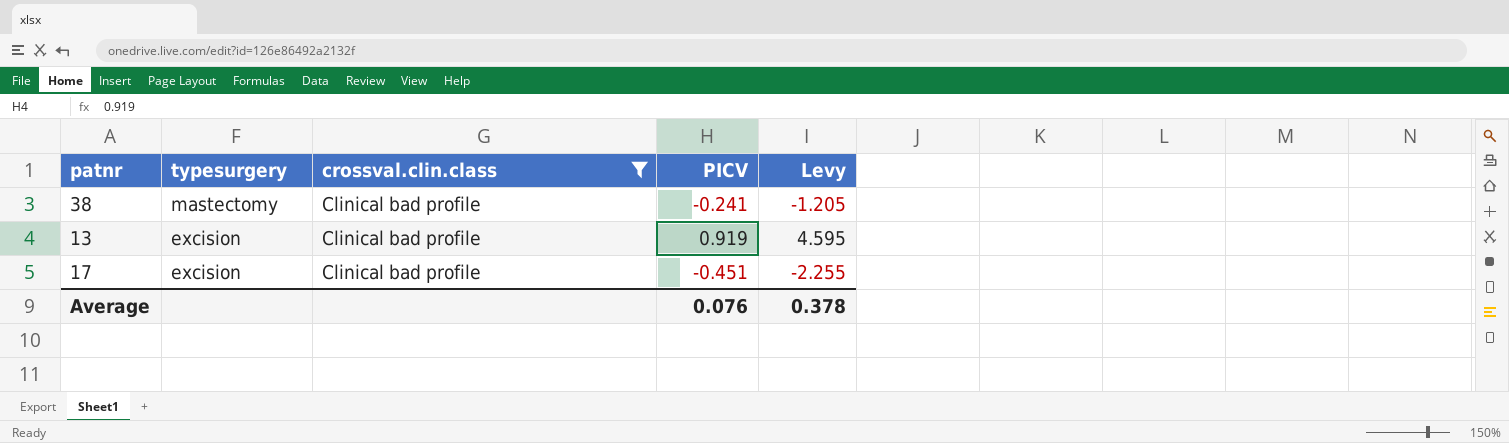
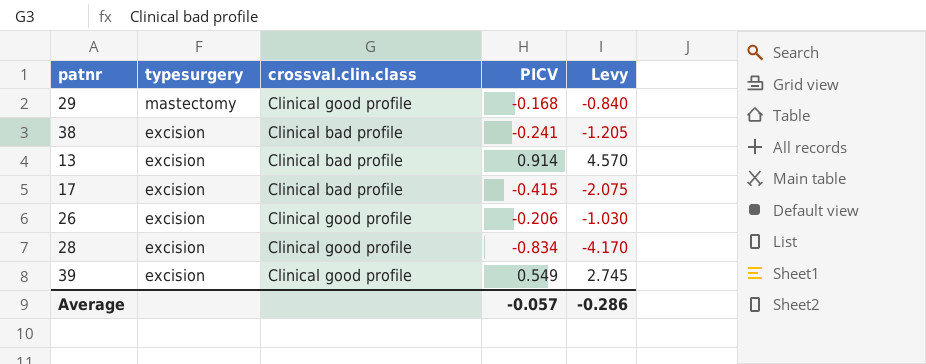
filter: crossval.clin.class = Clinical bad profile -> none
38 | typesurgery: mastectomy -> excision
13 | PICV: 0.919 -> 0.914
13 | Levy: 4.595 -> 4.570
17 | PICV: -0.451 -> -0.415
17 | Levy: -2.255 -> -2.075
Average | PICV: 0.076 -> -0.057
Average | Levy: 0.378 -> -0.286

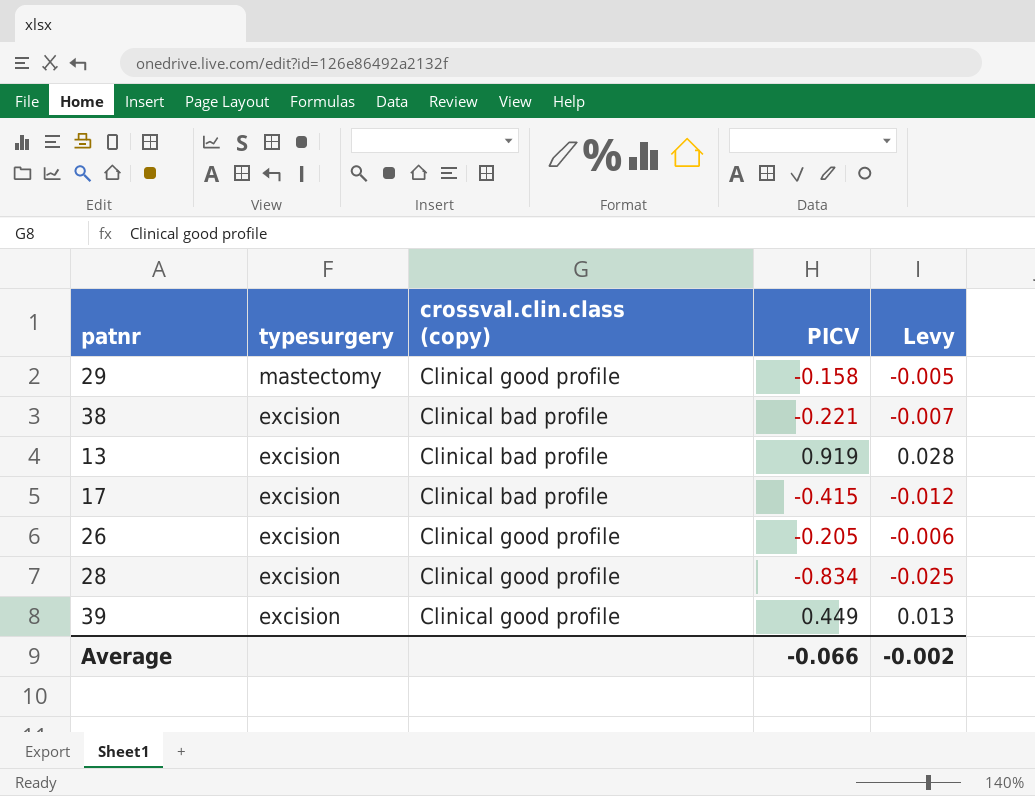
column name: crossval.clin.class -> crossval.clin.class (copy)
column Levy | formula: [PICV] * 5 -> [PICV] * 0.03
29 | PICV: -0.168 -> -0.158
38 | PICV: -0.241 -> -0.221
13 | PICV: 0.914 -> 0.919
26 | PICV: -0.206 -> -0.205
39 | PICV: 0.549 -> 0.449
Average | PICV: -0.057 -> -0.066
Average | Levy: -0.286 -> -0.002

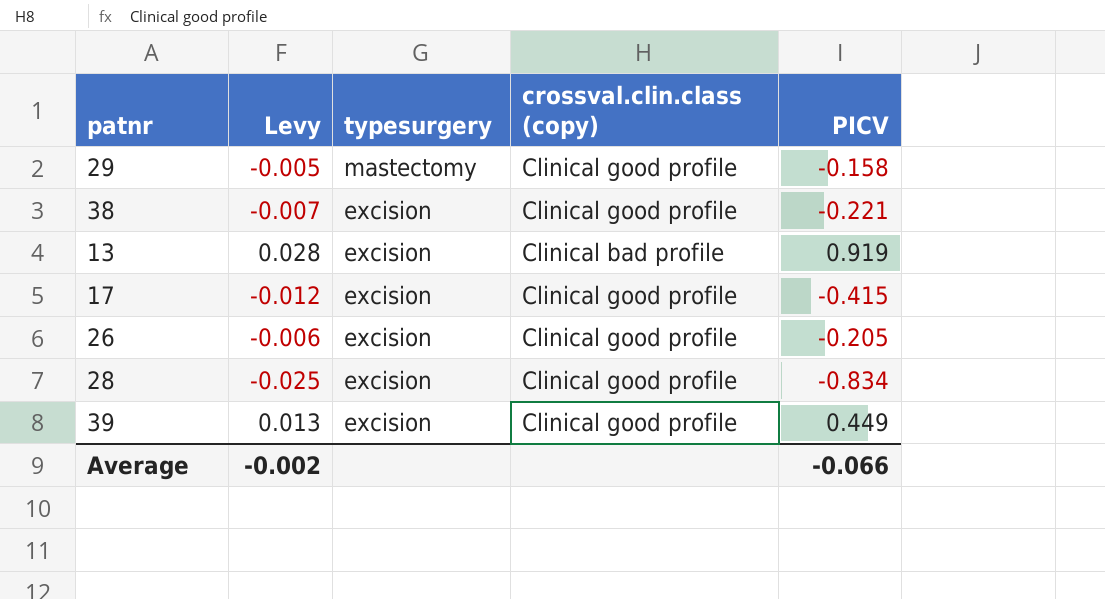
column Levy | position: 5 -> 2
38 | crossval.clin.class (copy): Clinical bad profile -> Clinical good profile
17 | crossval.clin.class (copy): Clinical bad profile -> Clinical good profile

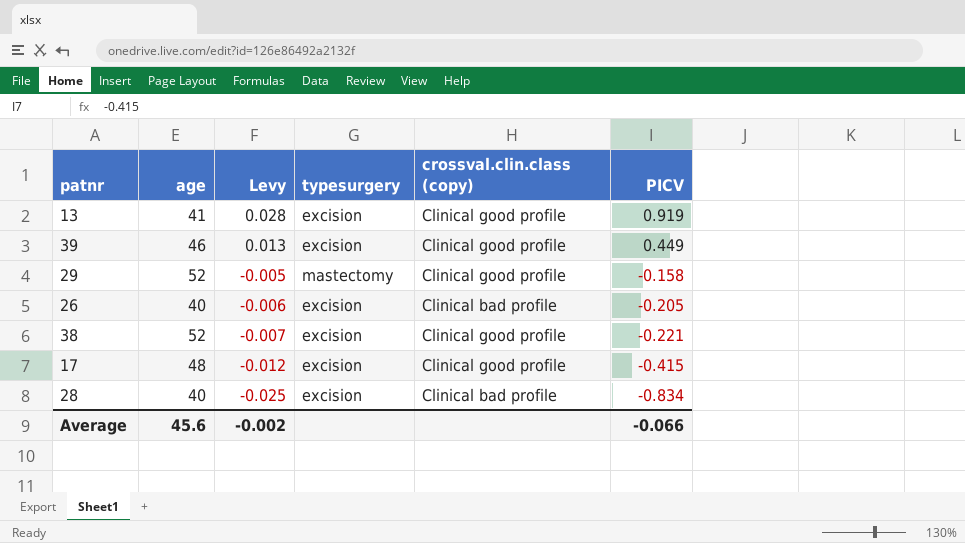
row order: typesurgery descending -> Levy descending
column age | position: none -> 2
13 | crossval.clin.class (copy): Clinical bad profile -> Clinical good profile
26 | crossval.clin.class (copy): Clinical good profile -> Clinical bad profile
28 | crossval.clin.class (copy): Clinical good profile -> Clinical bad profile

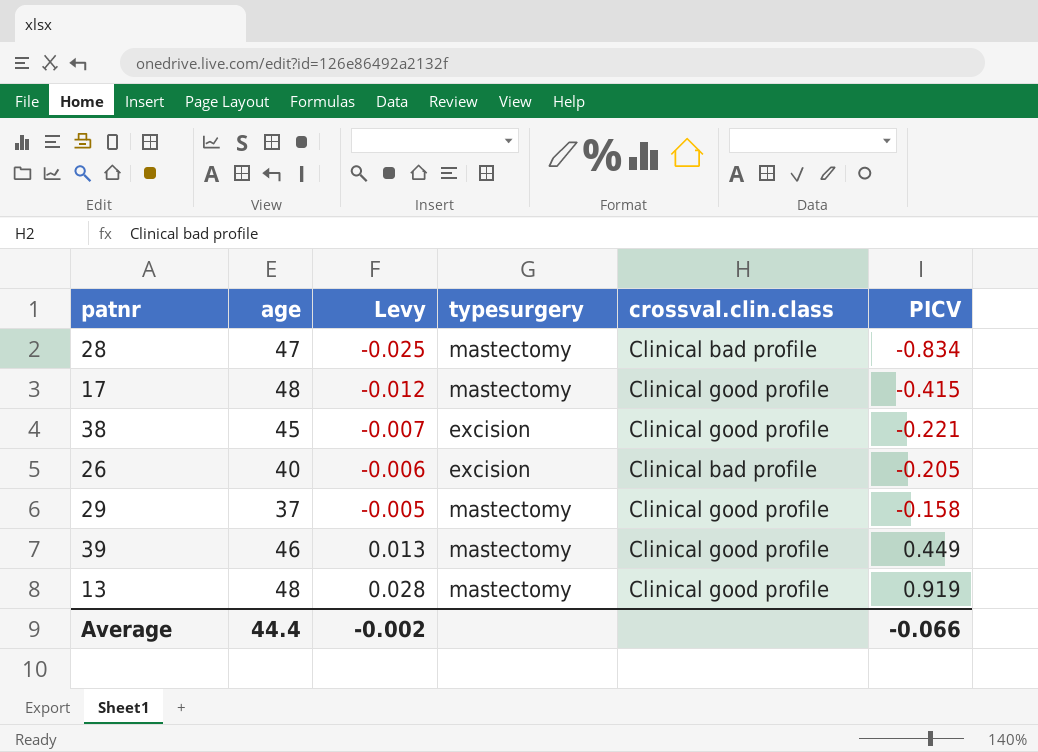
row order: Levy descending -> Levy ascending
column name: crossval.clin.class (copy) -> crossval.clin.class
28 | age: 40 -> 47
28 | typesurgery: excision -> mastectomy
17 | typesurgery: excision -> mastectomy
38 | age: 52 -> 45
29 | age: 52 -> 37
39 | typesurgery: excision -> mastectomy
13 | age: 41 -> 48
13 | typesurgery: excision -> mastectomy
Average | age: 45.6 -> 44.4

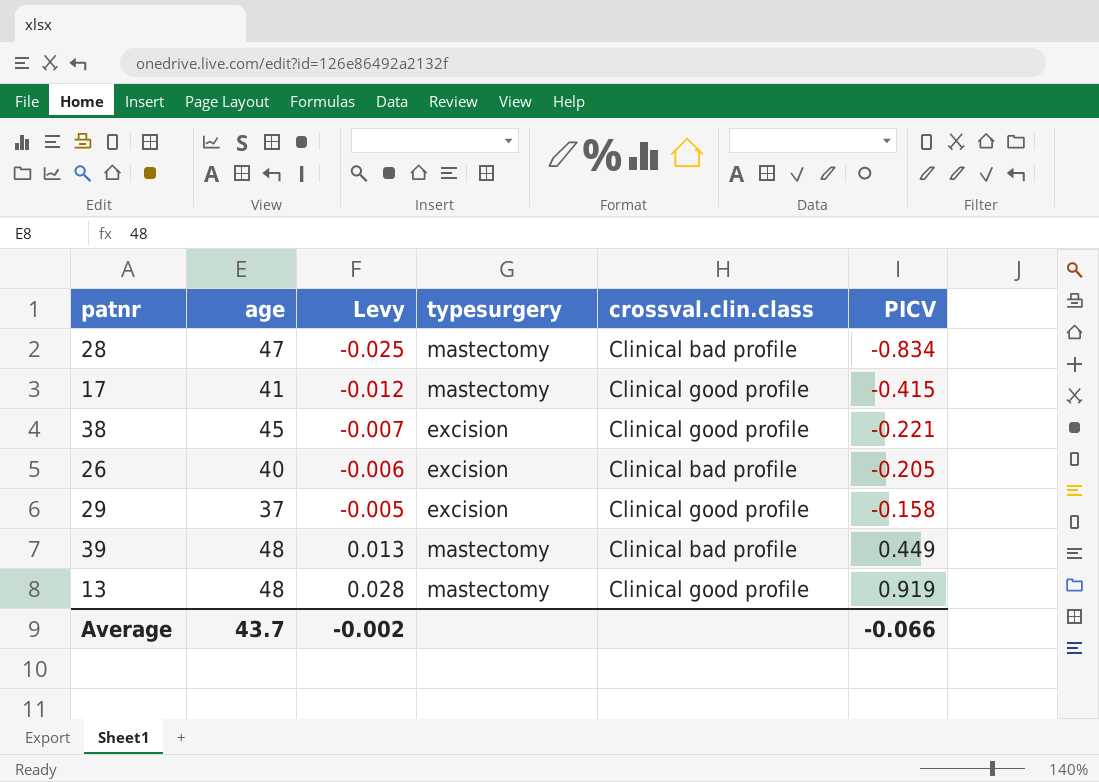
17 | age: 48 -> 41
29 | typesurgery: mastectomy -> excision
39 | age: 46 -> 48
39 | crossval.clin.class: Clinical good profile -> Clinical bad profile
Average | age: 44.4 -> 43.7

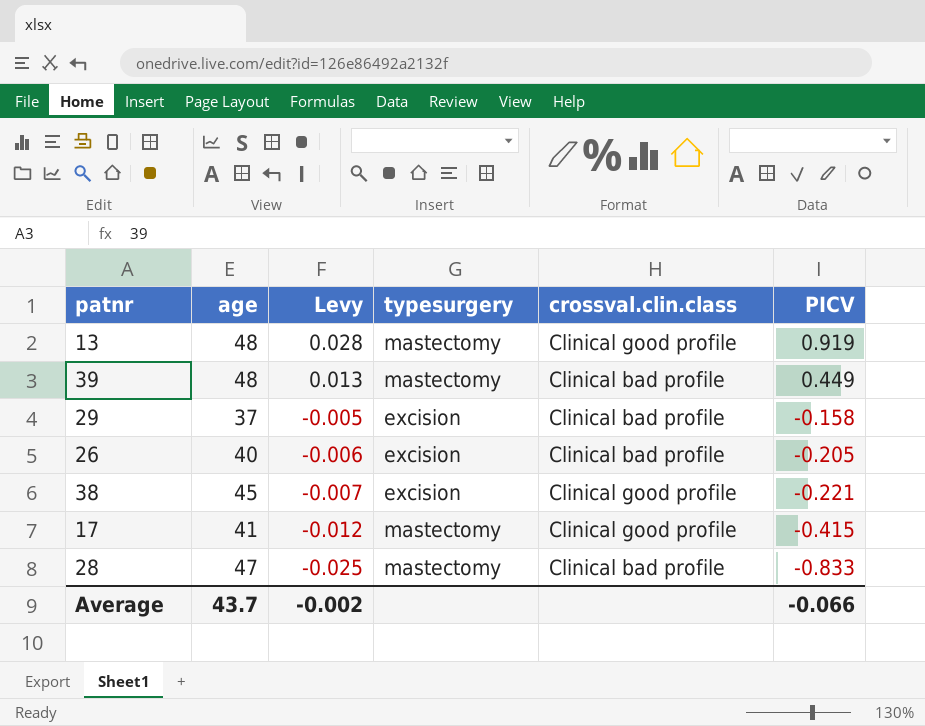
row order: Levy ascending -> Levy descending
29 | crossval.clin.class: Clinical good profile -> Clinical bad profile
28 | PICV: -0.834 -> -0.833

